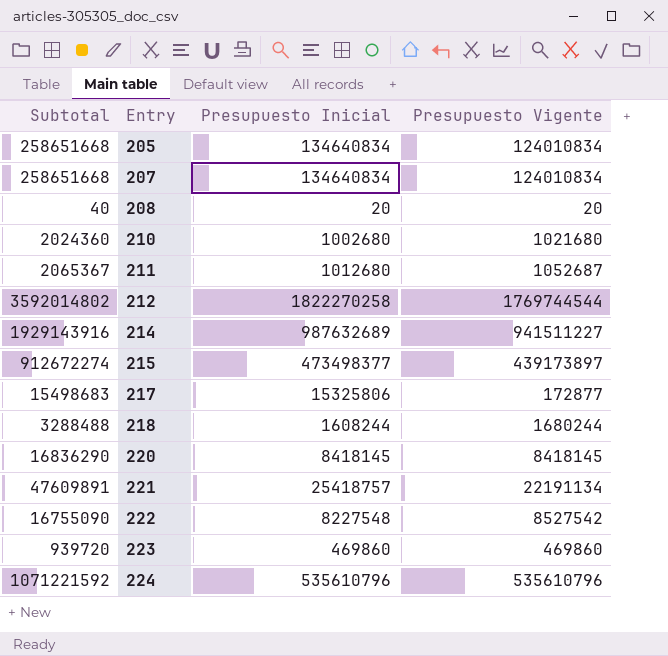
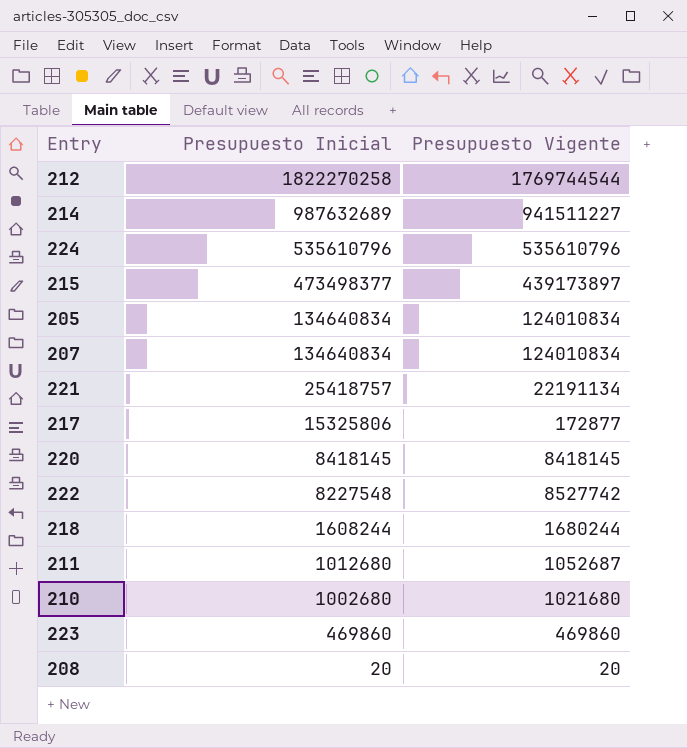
row order: Entry ascending -> Presupuesto Inicial descending
column Subtotal | formula: [Presupuesto Inicial] + [Presupuesto Vigente] -> none
222 | Presupuesto Vigente: 8527542 -> 8527742

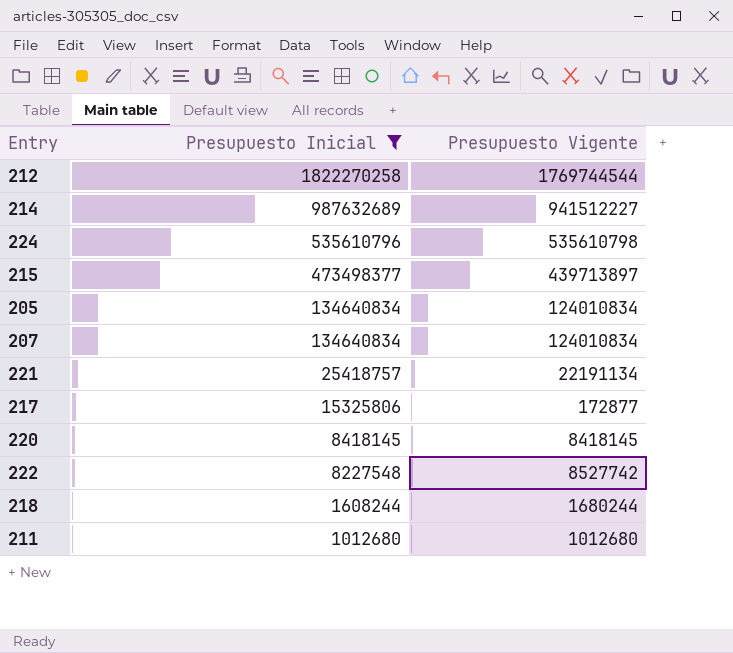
filter: none -> Presupuesto Inicial >= 1012680
214 | Presupuesto Vigente: 941511227 -> 941512227
224 | Presupuesto Vigente: 535610796 -> 535610798
215 | Presupuesto Vigente: 439173897 -> 439713897
211 | Presupuesto Vigente: 1052687 -> 1012680

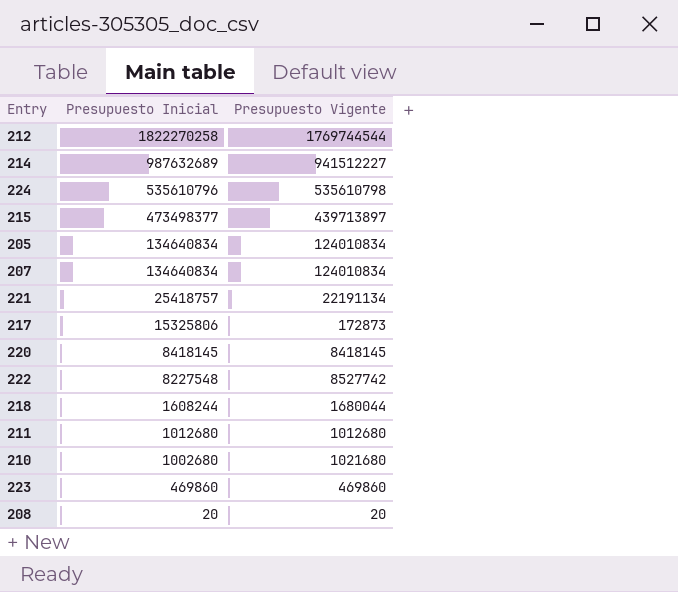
filter: Presupuesto Inicial >= 1012680 -> none
217 | Presupuesto Vigente: 172877 -> 172873
218 | Presupuesto Vigente: 1680244 -> 1680044

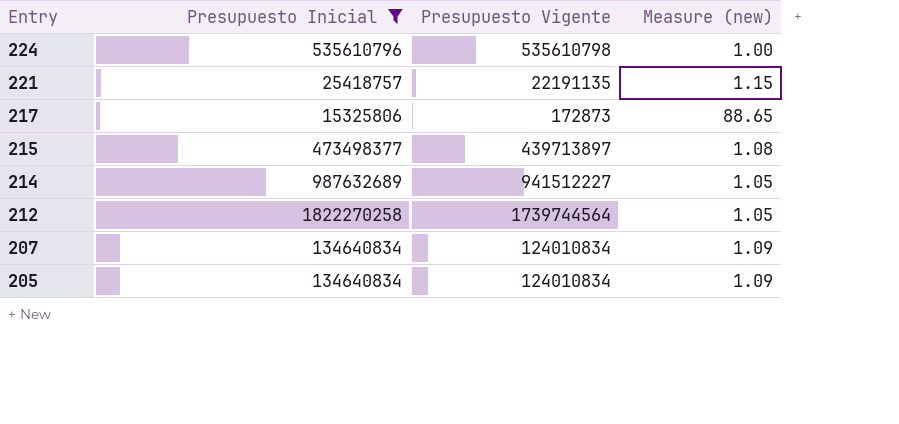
filter: none -> Presupuesto Inicial >= 15325806
row order: Presupuesto Inicial descending -> Entry descending
column Measure (new) | formula: none -> [Presupuesto Inicial] / [Presupuesto Vigente]
221 | Presupuesto Vigente: 22191134 -> 22191135
212 | Presupuesto Vigente: 1769744544 -> 1739744564

